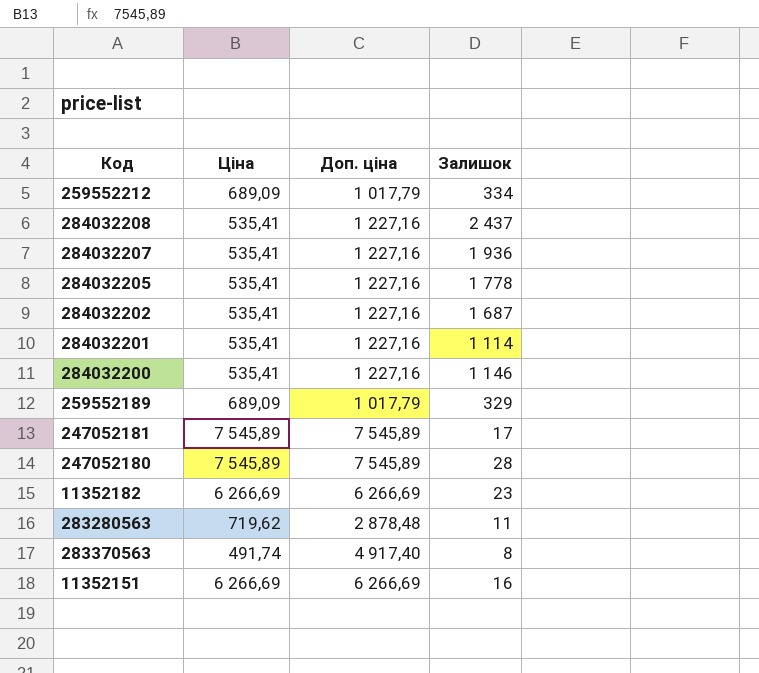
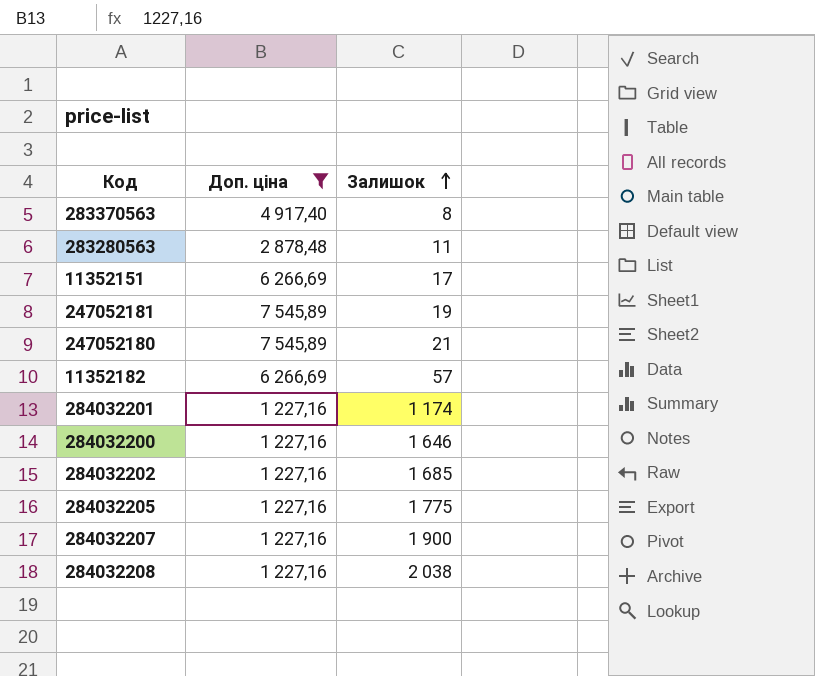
filter: none -> Доп. ціна != 1 017,79
row order: none -> Залишок ascending
column Ціна | position: 2 -> none
11352151 | Залишок: 16 -> 17
247052181 | Залишок: 17 -> 19
247052180 | Залишок: 28 -> 21
11352182 | Залишок: 23 -> 57
284032201 | Залишок: 1 114 -> 1 174
284032200 | Залишок: 1 146 -> 1 646
284032202 | Залишок: 1 687 -> 1 685
284032205 | Залишок: 1 778 -> 1 775
284032207 | Залишок: 1 936 -> 1 900
284032208 | Залишок: 2 437 -> 2 038

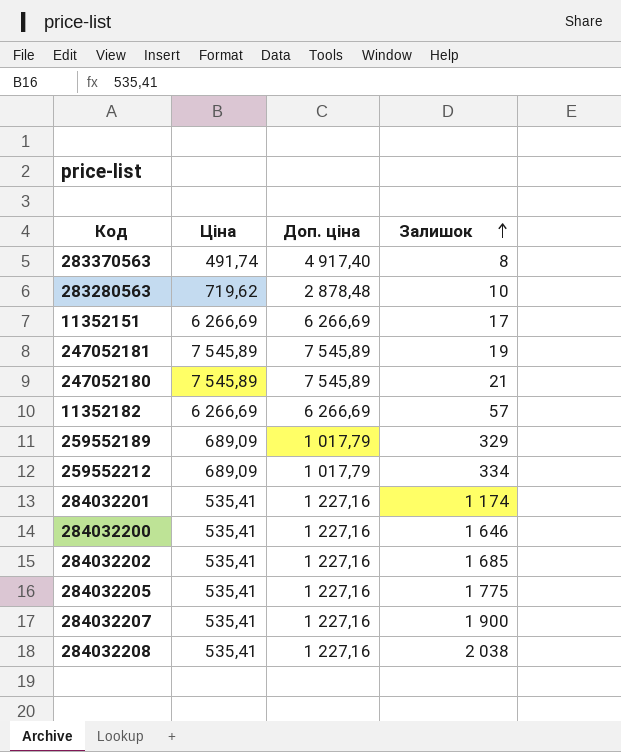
filter: Доп. ціна != 1 017,79 -> none
column Ціна | position: none -> 2
283280563 | Залишок: 11 -> 10

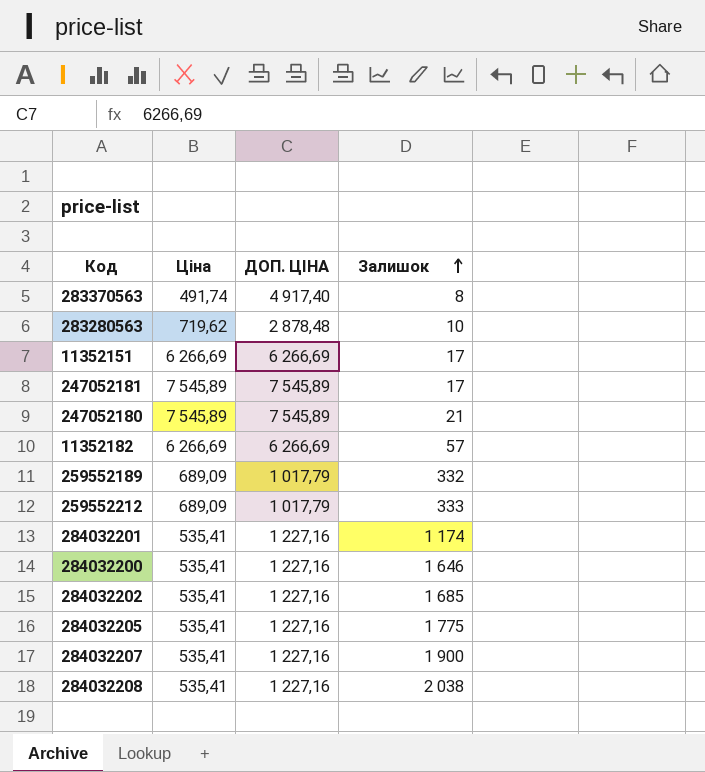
column name: Доп. ціна -> ДОП. ЦІНА
247052181 | Залишок: 19 -> 17
259552189 | Залишок: 329 -> 332
259552212 | Залишок: 334 -> 333

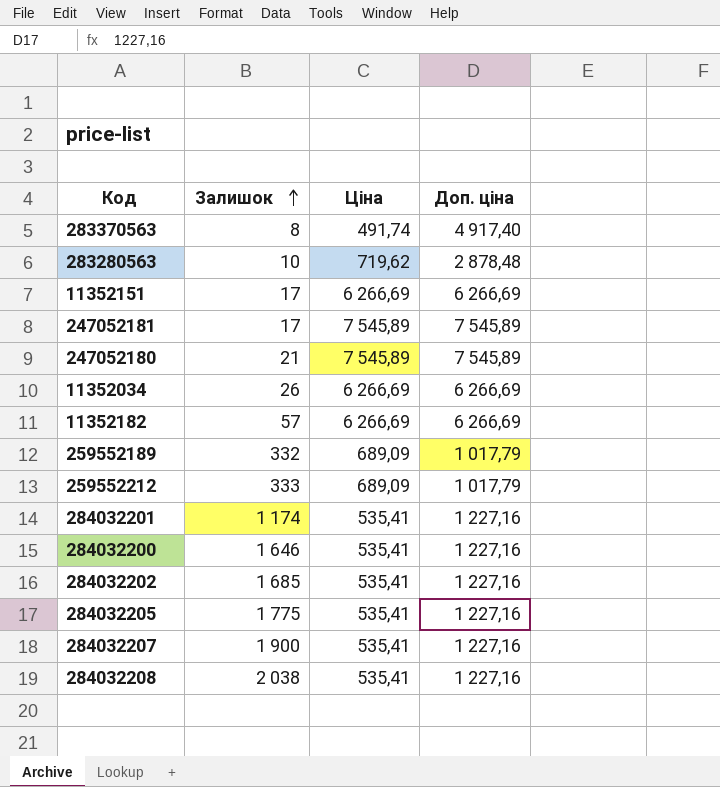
column Залишок | position: 4 -> 2
column name: ДОП. ЦІНА -> Доп. ціна
row 11352034: none -> 26 | 6 266,69 | 6 266,69

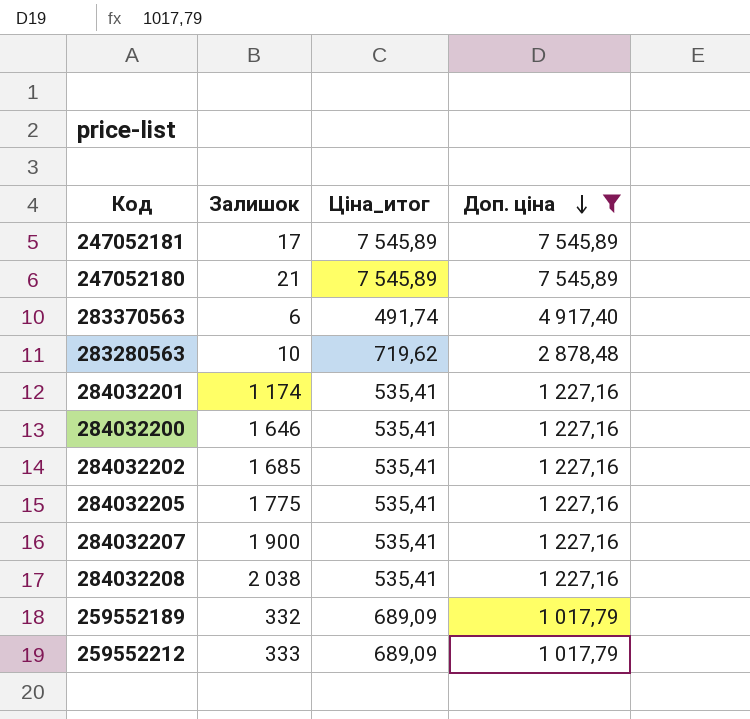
filter: none -> Доп. ціна != 6 266,69
row order: Залишок ascending -> Доп. ціна descending
column name: Ціна -> Ціна_итог
283370563 | Залишок: 8 -> 6

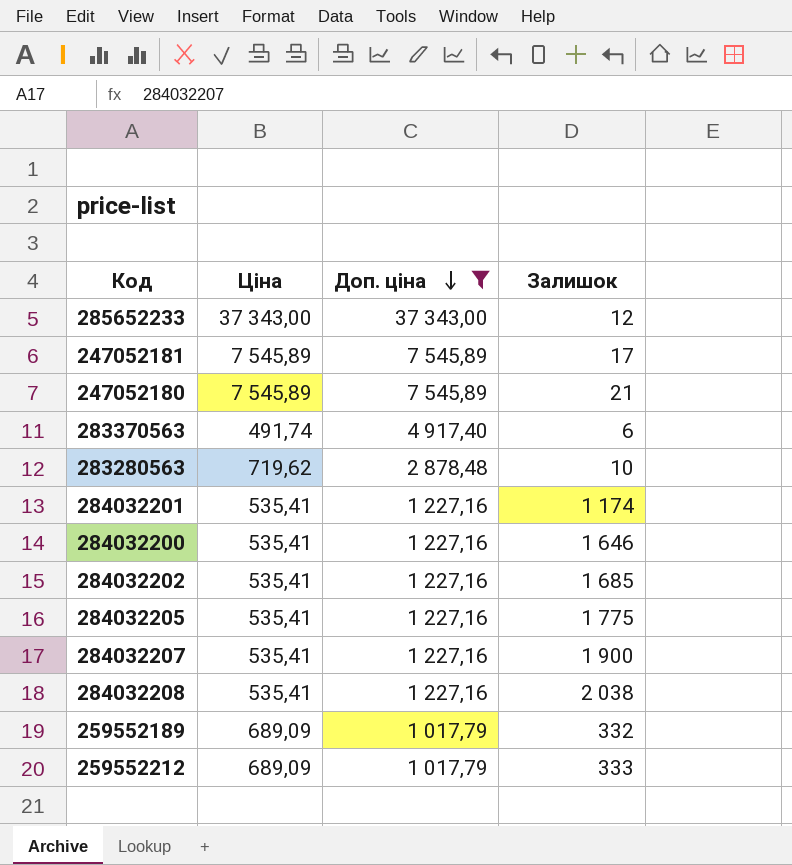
column name: Ціна_итог -> Ціна
column Залишок | position: 2 -> 4
row 285652233: none -> 37 343,00 | 37 343,00 | 12

